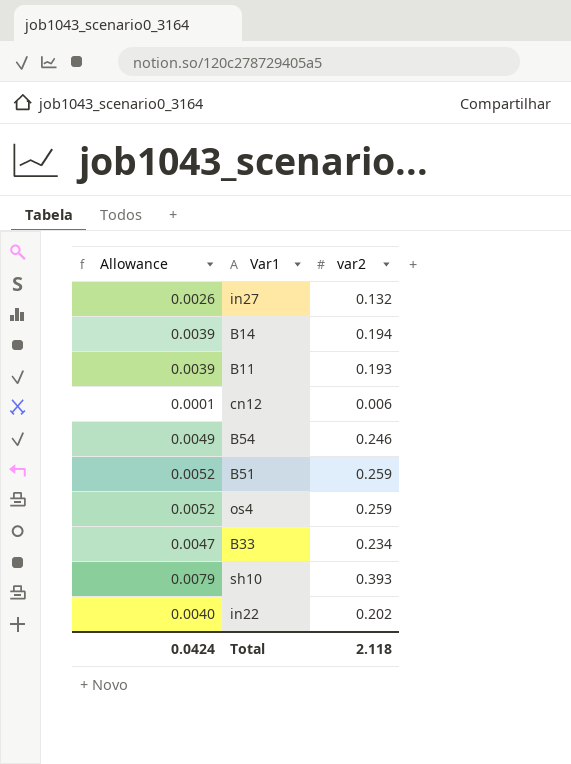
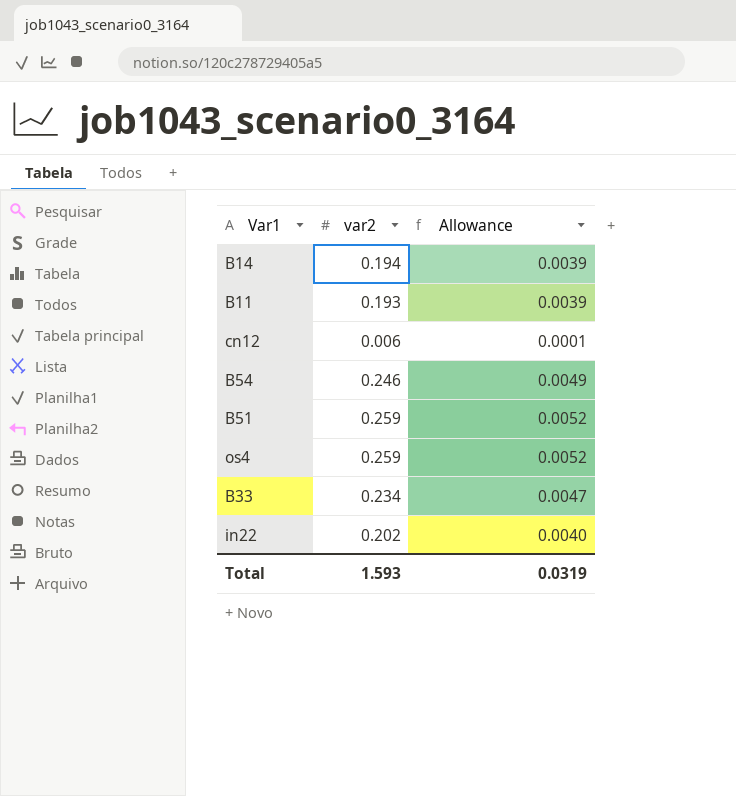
column Allowance | position: 1 -> 3
row in27: 0.0026 | 0.132 -> none
row sh10: 0.0079 | 0.393 -> none
Total | var2: 2.118 -> 1.593
Total | Allowance: 0.0424 -> 0.0319

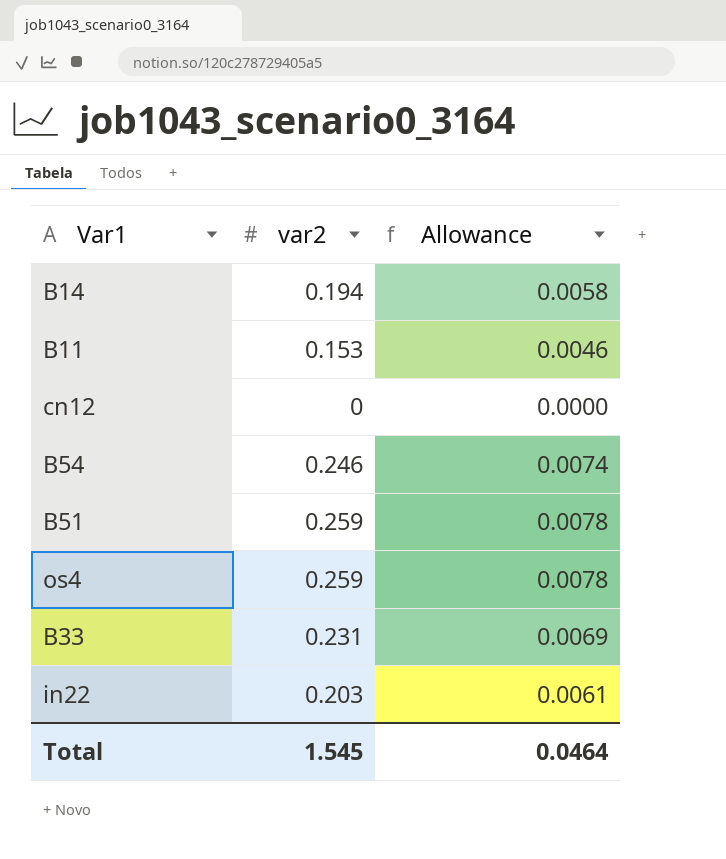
column Allowance | formula: [var2] * 0.02 -> [var2] * 0.03
B11 | var2: 0.193 -> 0.153
cn12 | var2: 0.006 -> 0
B33 | var2: 0.234 -> 0.231
in22 | var2: 0.202 -> 0.203
Total | var2: 1.593 -> 1.545
Total | Allowance: 0.0319 -> 0.0464

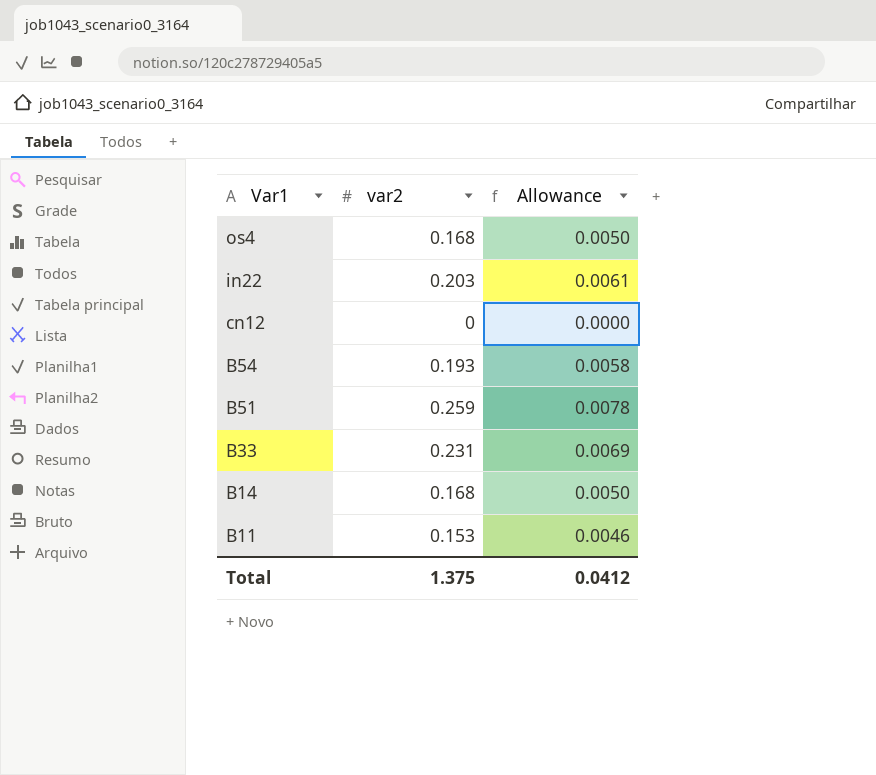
row order: none -> Var1 descending
os4 | var2: 0.259 -> 0.168
os4 | Allowance: 0.0078 -> 0.0050
B54 | var2: 0.246 -> 0.193
B54 | Allowance: 0.0074 -> 0.0058
B14 | var2: 0.194 -> 0.168
B14 | Allowance: 0.0058 -> 0.0050
Total | var2: 1.545 -> 1.375
Total | Allowance: 0.0464 -> 0.0412

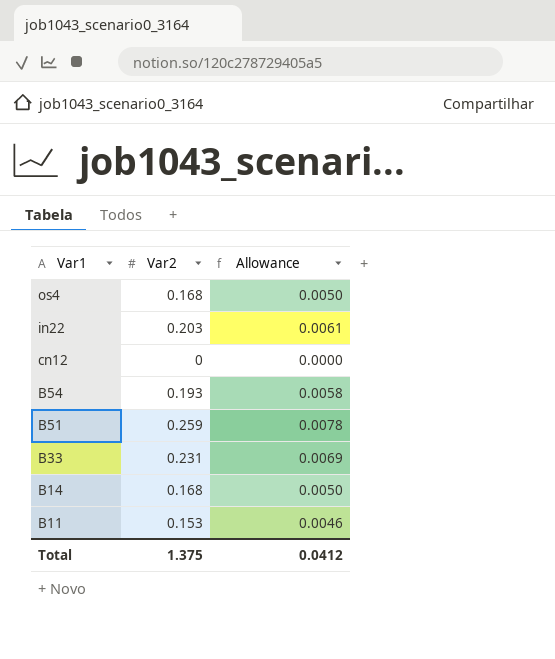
column name: var2 -> Var2

